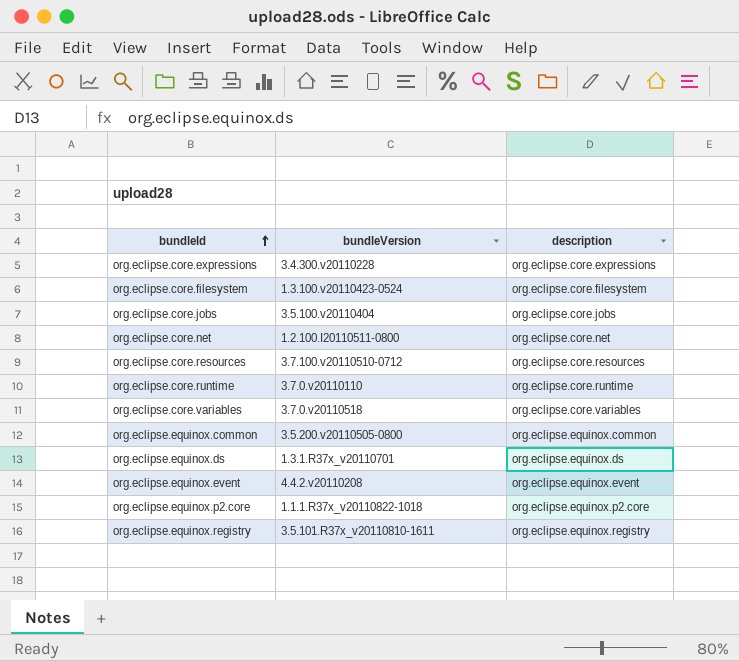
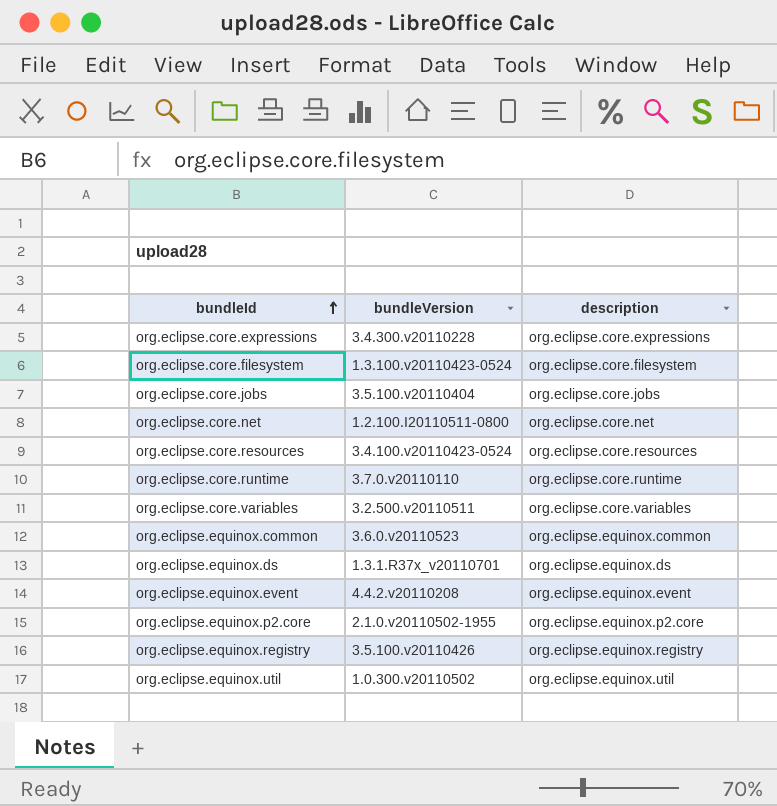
org.eclipse.core.resources | bundleVersion: 3.7.100.v20110510-0712 -> 3.4.100.v20110423-0524
org.eclipse.core.variables | bundleVersion: 3.7.0.v20110518 -> 3.2.500.v20110511
org.eclipse.equinox.common | bundleVersion: 3.5.200.v20110505-0800 -> 3.6.0.v20110523
org.eclipse.equinox.p2.core | bundleVersion: 1.1.1.R37x_v20110822-1018 -> 2.1.0.v20110502-1955
org.eclipse.equinox.registry | bundleVersion: 3.5.101.R37x_v20110810-1611 -> 3.5.100.v20110426
row org.eclipse.equinox.util: none -> 1.0.300.v20110502 | org.eclipse.equinox.util

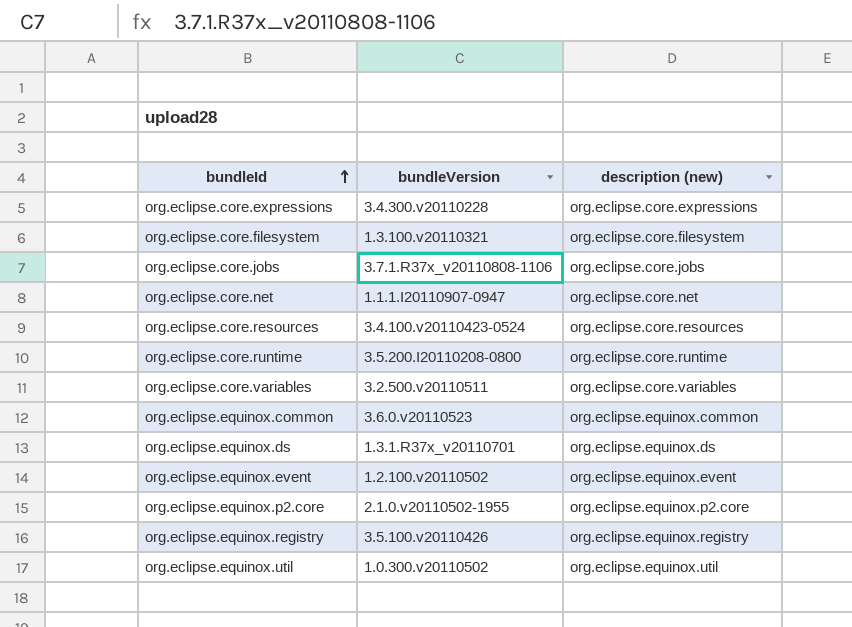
column name: description -> description (new)
org.eclipse.core.filesystem | bundleVersion: 1.3.100.v20110423-0524 -> 1.3.100.v20110321
org.eclipse.core.jobs | bundleVersion: 3.5.100.v20110404 -> 3.7.1.R37x_v20110808-1106
org.eclipse.core.net | bundleVersion: 1.2.100.I20110511-0800 -> 1.1.1.I20110907-0947
org.eclipse.core.runtime | bundleVersion: 3.7.0.v20110110 -> 3.5.200.I20110208-0800
org.eclipse.equinox.event | bundleVersion: 4.4.2.v20110208 -> 1.2.100.v20110502

